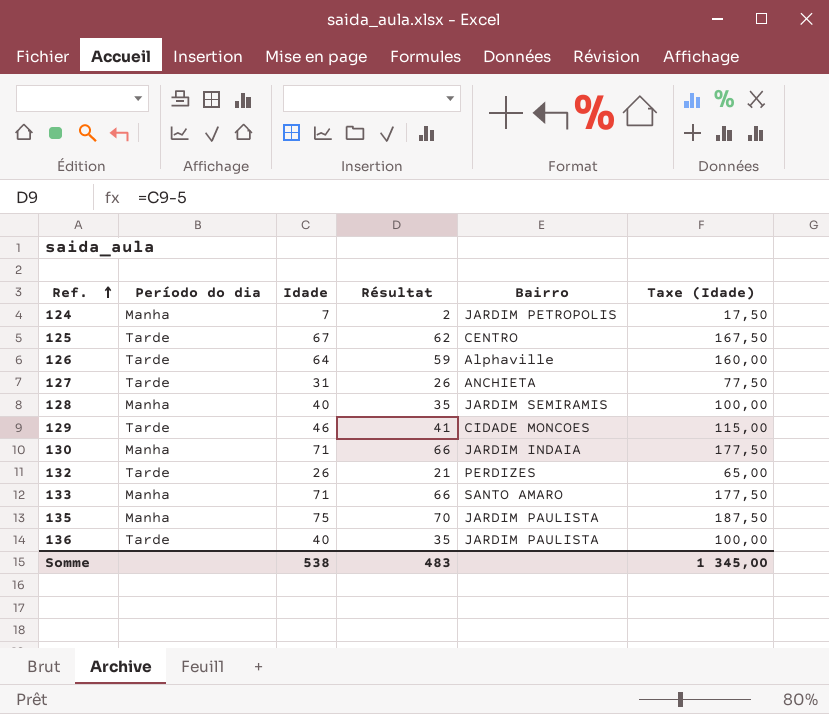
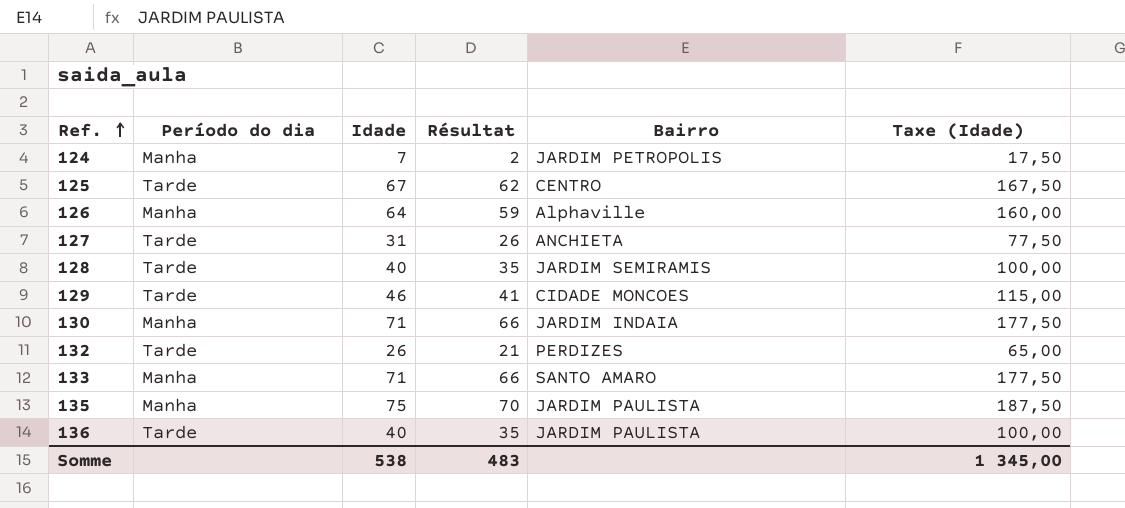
126 | Período do dia: Tarde -> Manha
128 | Período do dia: Manha -> Tarde

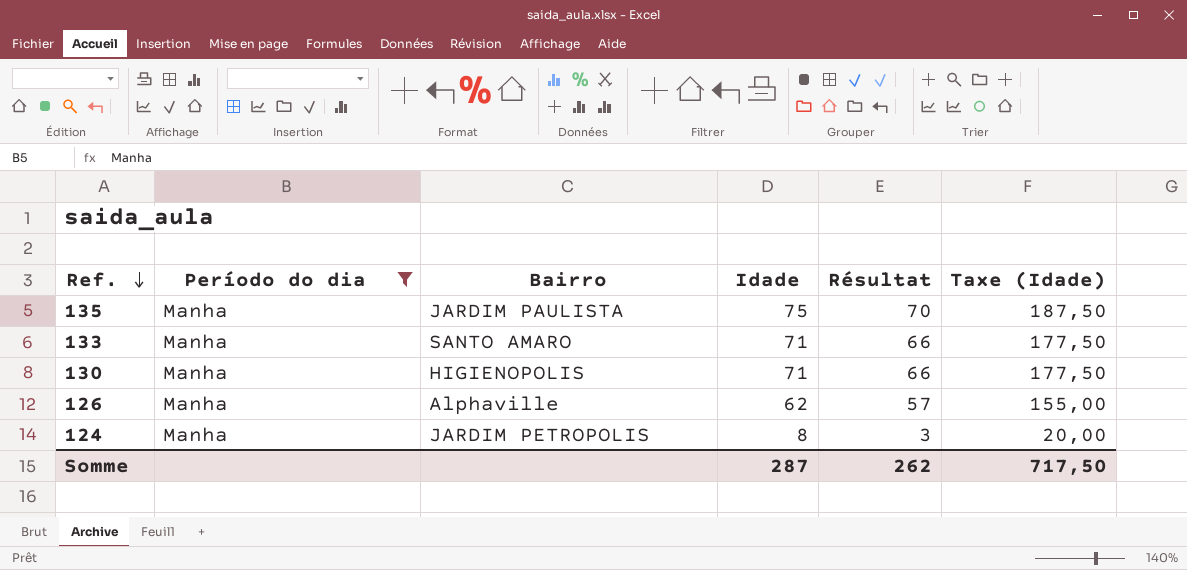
filter: none -> Período do dia = Manha
row order: Ref. ascending -> Ref. descending
column Bairro | position: 5 -> 3
130 | Bairro: JARDIM INDAIA -> HIGIENOPOLIS
126 | Idade: 64 -> 62
126 | Résultat: 59 -> 57
126 | Taxe (Idade): 160,00 -> 155,00
124 | Idade: 7 -> 8
124 | Résultat: 2 -> 3
124 | Taxe (Idade): 17,50 -> 20,00
Somme | Idade: 538 -> 287
Somme | Résultat: 483 -> 262
Somme | Taxe (Idade): 1 345,00 -> 717,50

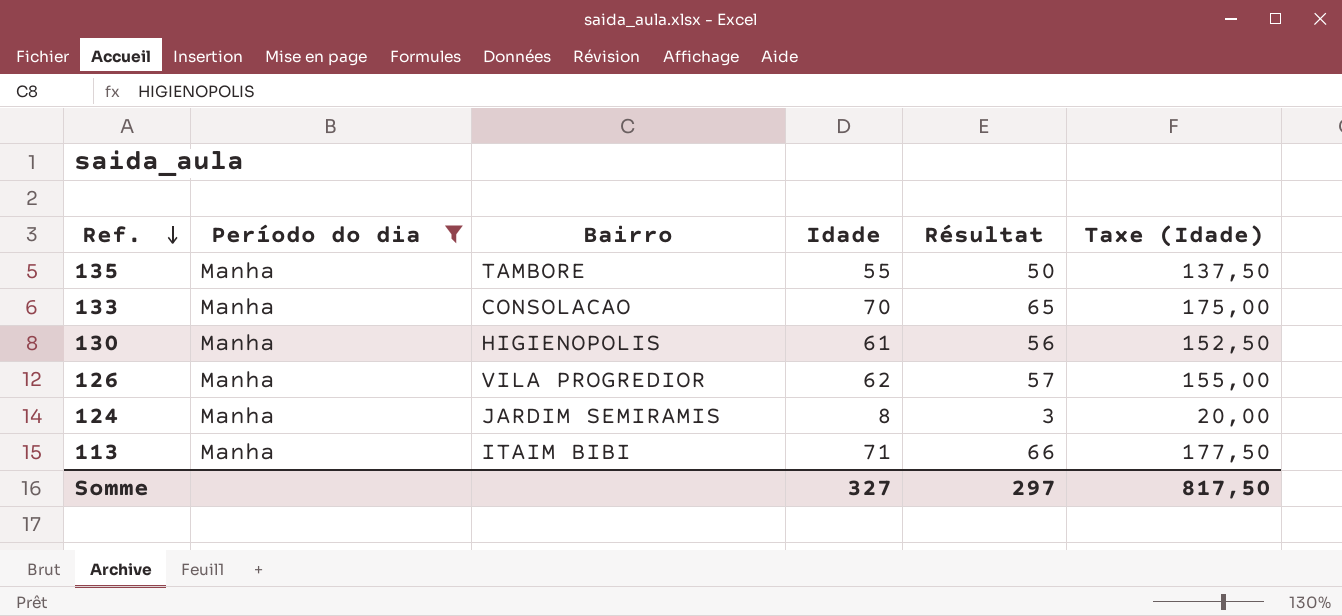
135 | Bairro: JARDIM PAULISTA -> TAMBORE
135 | Idade: 75 -> 55
135 | Résultat: 70 -> 50
135 | Taxe (Idade): 187,50 -> 137,50
133 | Bairro: SANTO AMARO -> CONSOLACAO
133 | Idade: 71 -> 70
133 | Résultat: 66 -> 65
133 | Taxe (Idade): 177,50 -> 175,00
130 | Idade: 71 -> 61
130 | Résultat: 66 -> 56
130 | Taxe (Idade): 177,50 -> 152,50
126 | Bairro: Alphaville -> VILA PROGREDIOR
124 | Bairro: JARDIM PETROPOLIS -> JARDIM SEMIRAMIS
row 113: none -> Manha | ITAIM BIBI | 71 | 66 | 177,50
Somme | Idade: 287 -> 327
Somme | Résultat: 262 -> 297
Somme | Taxe (Idade): 717,50 -> 817,50

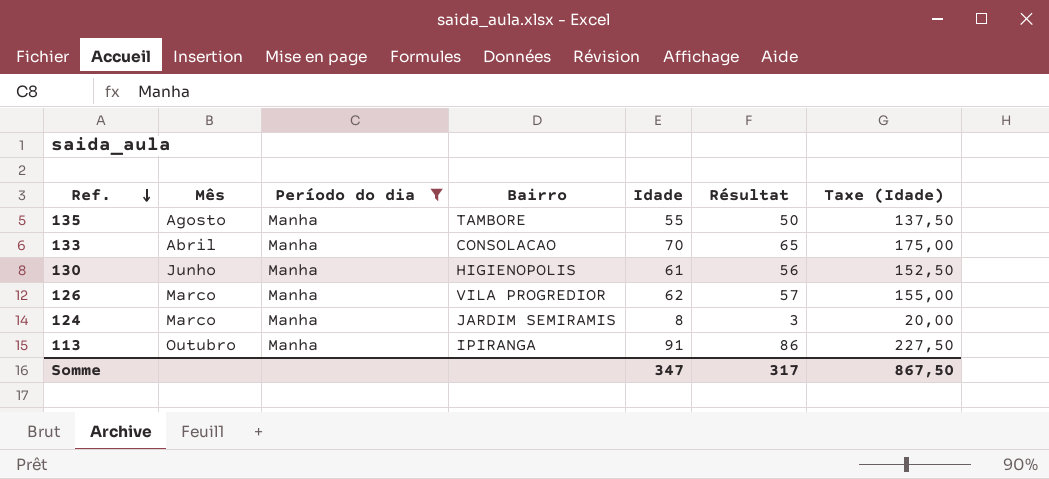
column Mês | position: none -> 2
113 | Bairro: ITAIM BIBI -> IPIRANGA
113 | Idade: 71 -> 91
113 | Résultat: 66 -> 86
113 | Taxe (Idade): 177,50 -> 227,50
Somme | Idade: 327 -> 347
Somme | Résultat: 297 -> 317
Somme | Taxe (Idade): 817,50 -> 867,50

